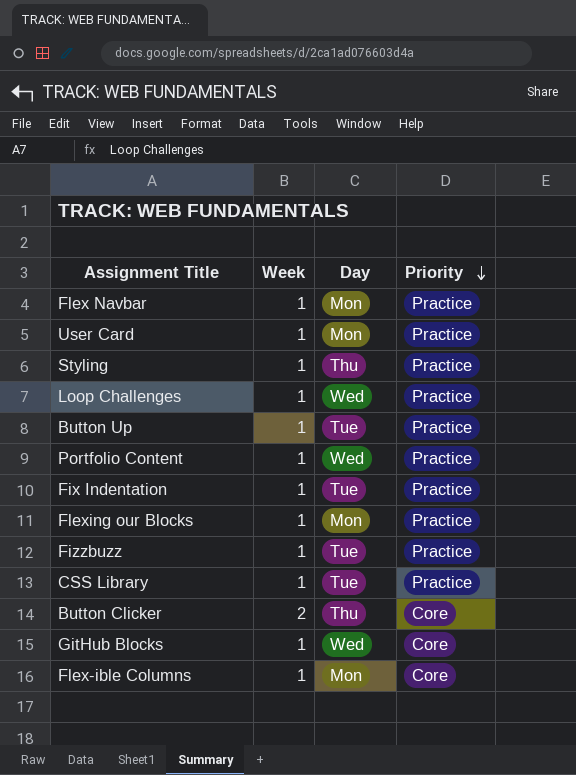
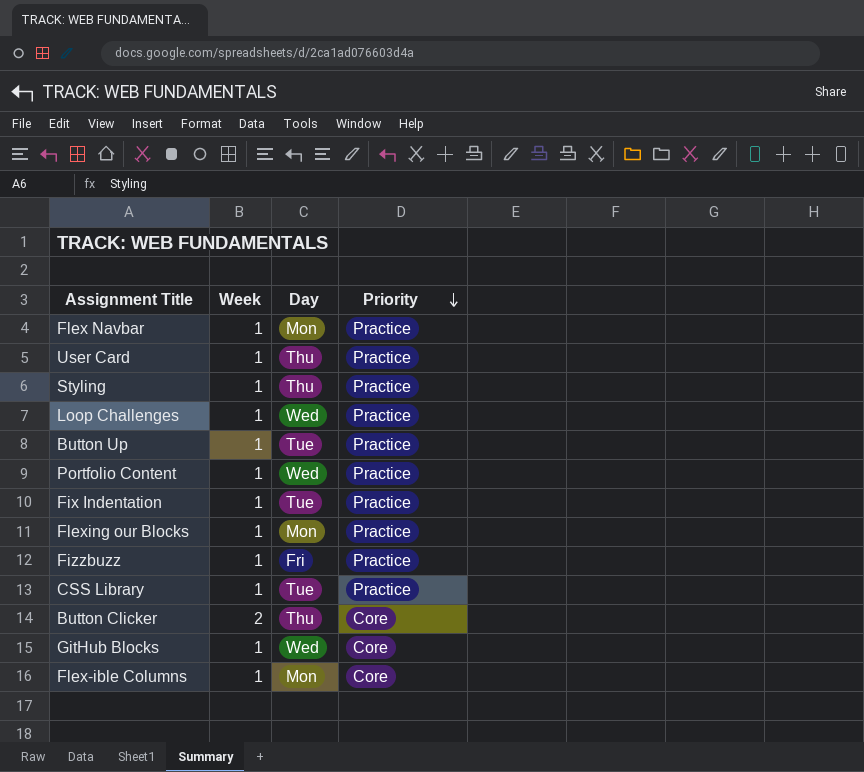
User Card | Day: Mon -> Thu
Fizzbuzz | Day: Tue -> Fri

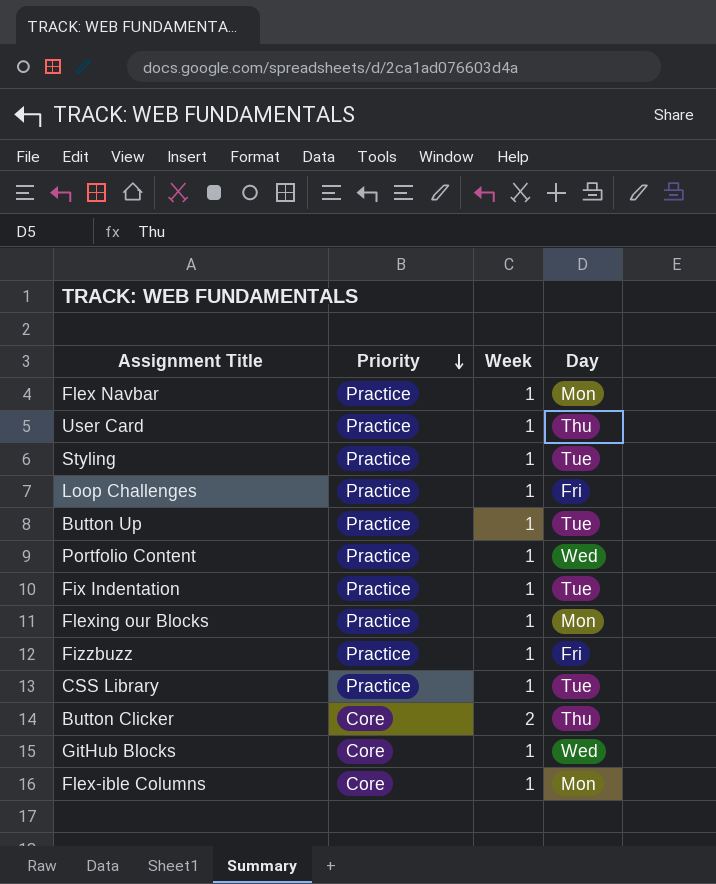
column Priority | position: 4 -> 2
Styling | Day: Thu -> Tue
Loop Challenges | Day: Wed -> Fri

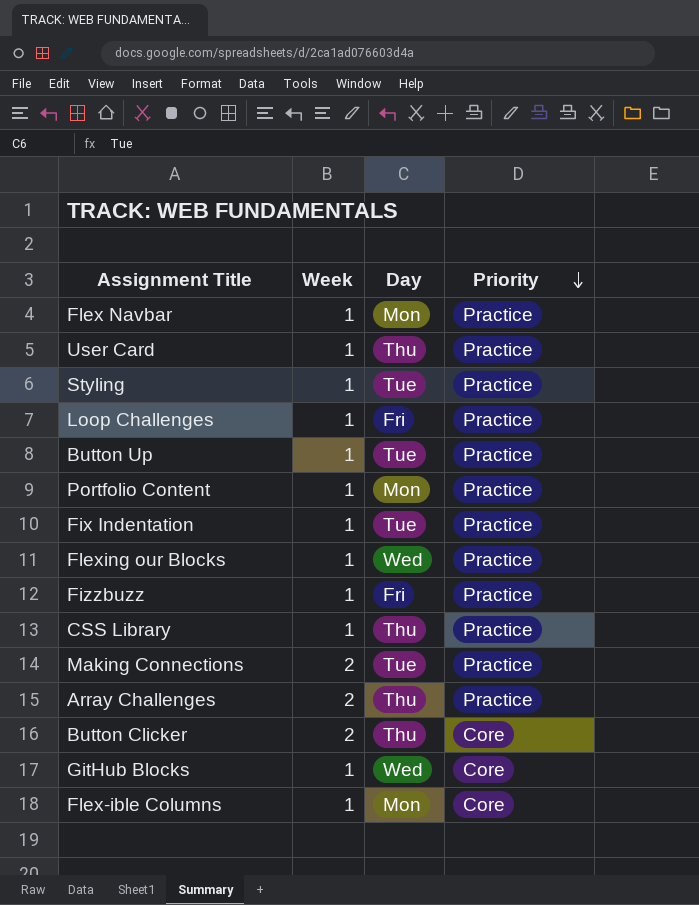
column Priority | position: 2 -> 4
Portfolio Content | Day: Wed -> Mon
Flexing our Blocks | Day: Mon -> Wed
CSS Library | Day: Tue -> Thu
row Making Connections: none -> 2 | Tue | Practice
row Array Challenges: none -> 2 | Thu | Practice

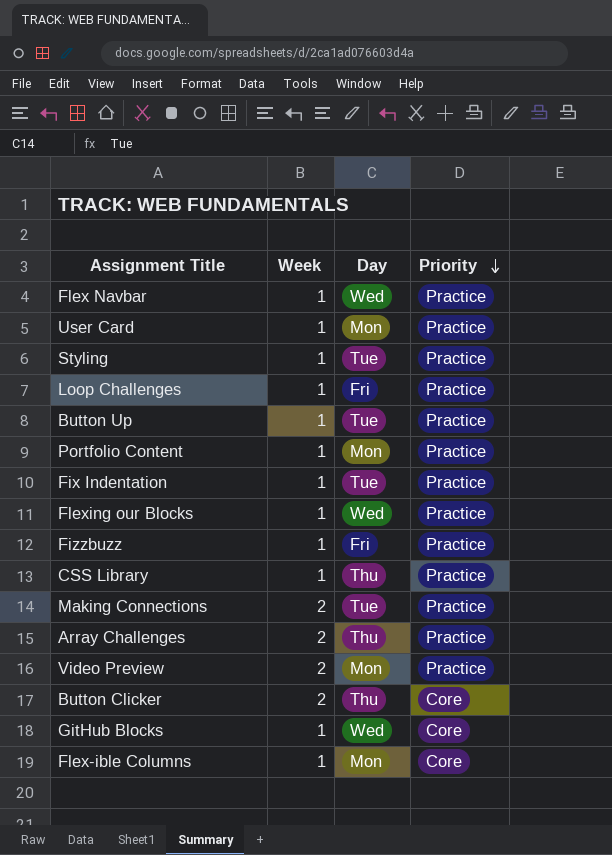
Flex Navbar | Day: Mon -> Wed
User Card | Day: Thu -> Mon
row Video Preview: none -> 2 | Mon | Practice

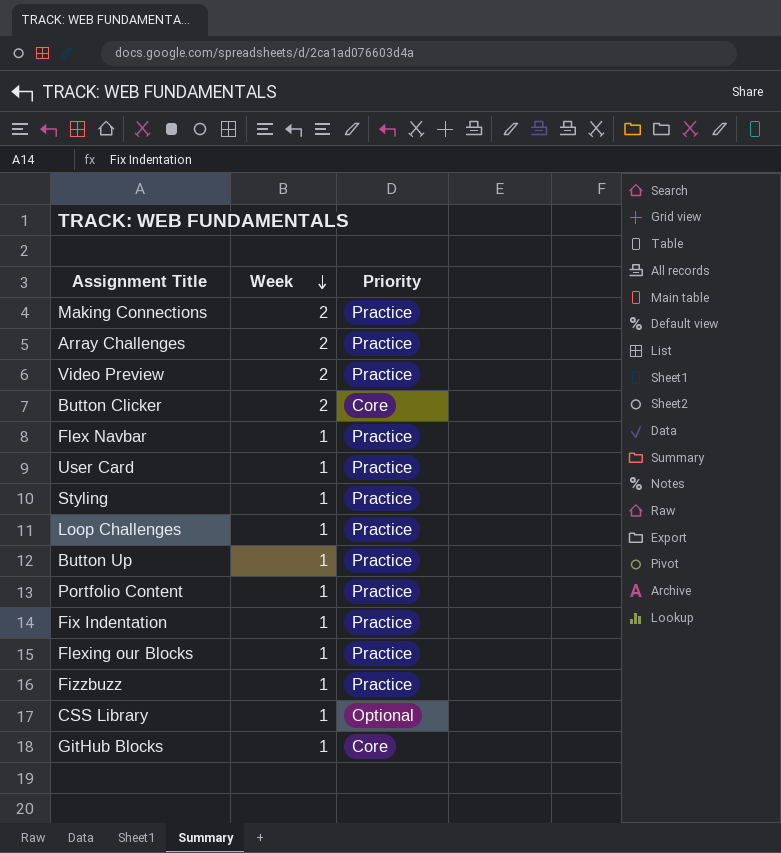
row order: Priority descending -> Week descending
column Day | position: 3 -> none
row Flex-ible Columns: 1 | Mon | Core -> none
CSS Library | Priority: Practice -> Optional

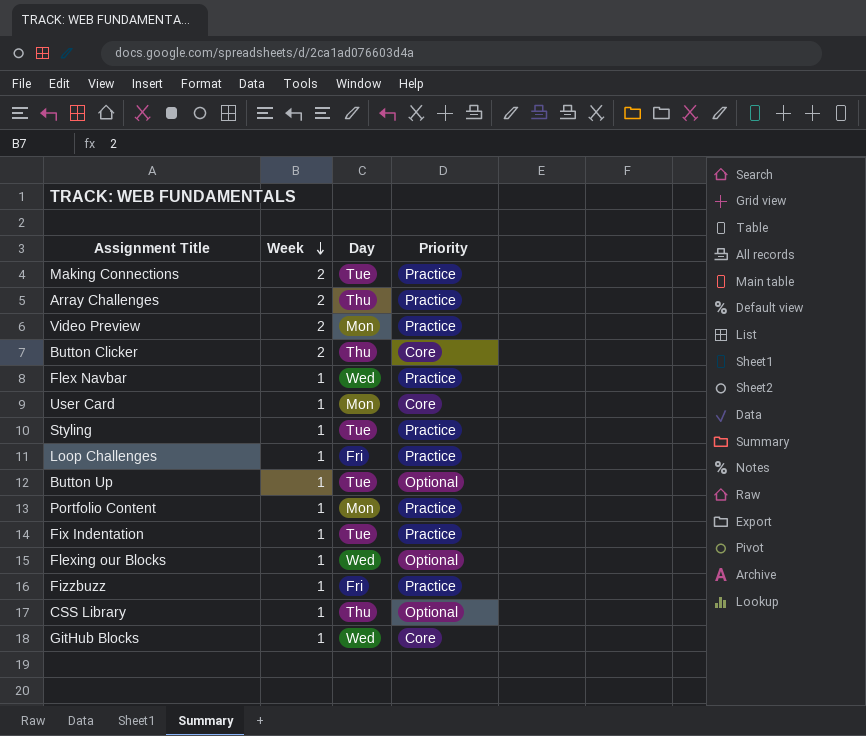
column Day | position: none -> 3
User Card | Priority: Practice -> Core
Button Up | Priority: Practice -> Optional
Flexing our Blocks | Priority: Practice -> Optional

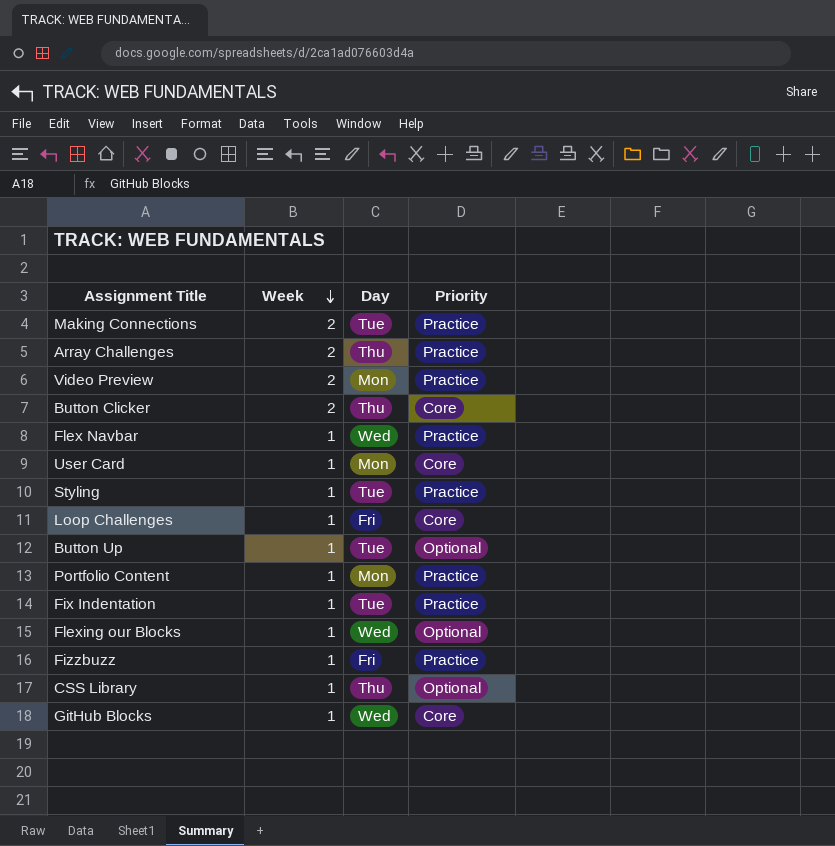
Loop Challenges | Priority: Practice -> Core

